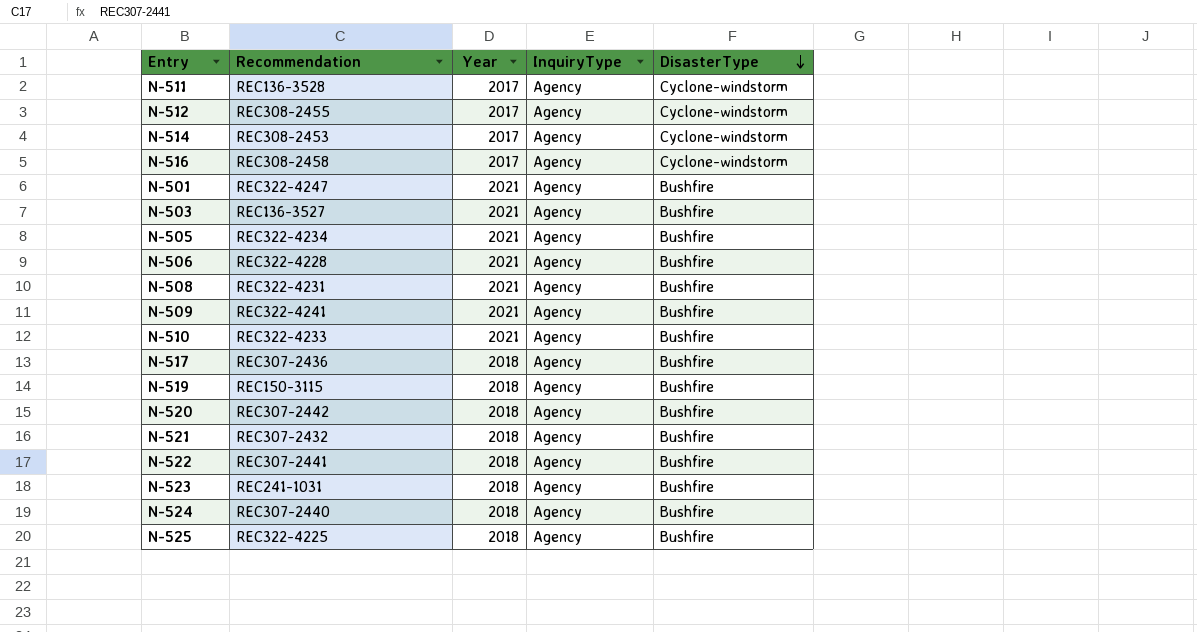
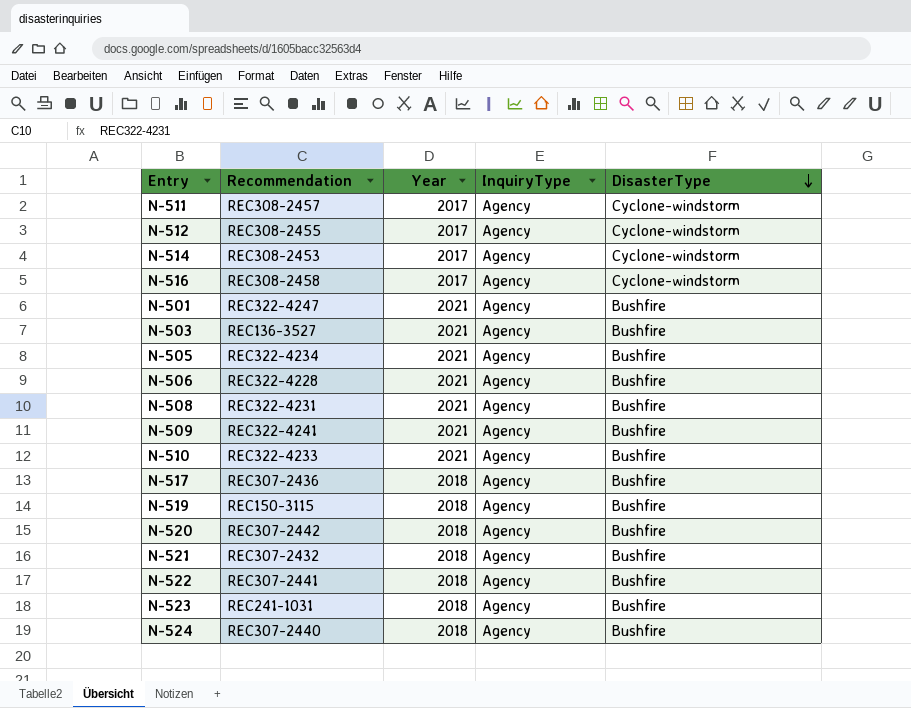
row N-525: REC322-4225 | 2018 | Agency | Bushfire -> none
N-511 | Recommendation: REC136-3528 -> REC308-2457

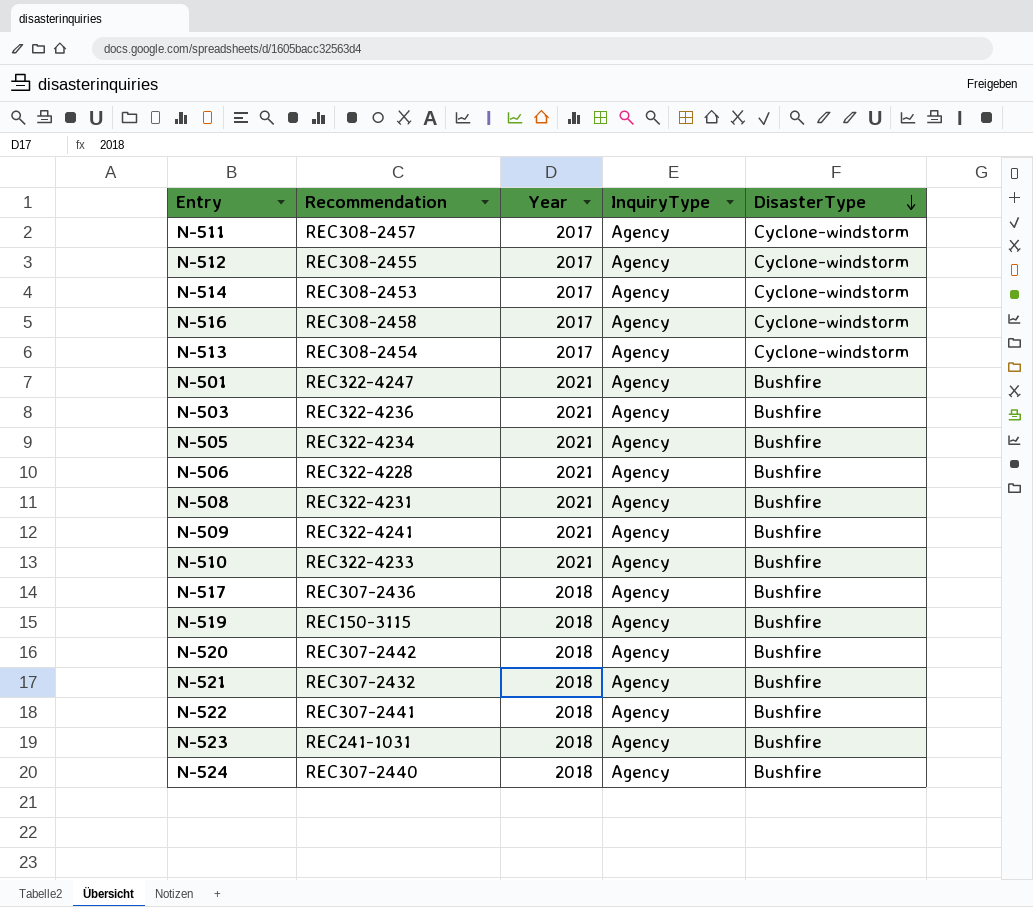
row N-513: none -> REC308-2454 | 2017 | Agency | Cyclone-windstorm
N-503 | Recommendation: REC136-3527 -> REC322-4236

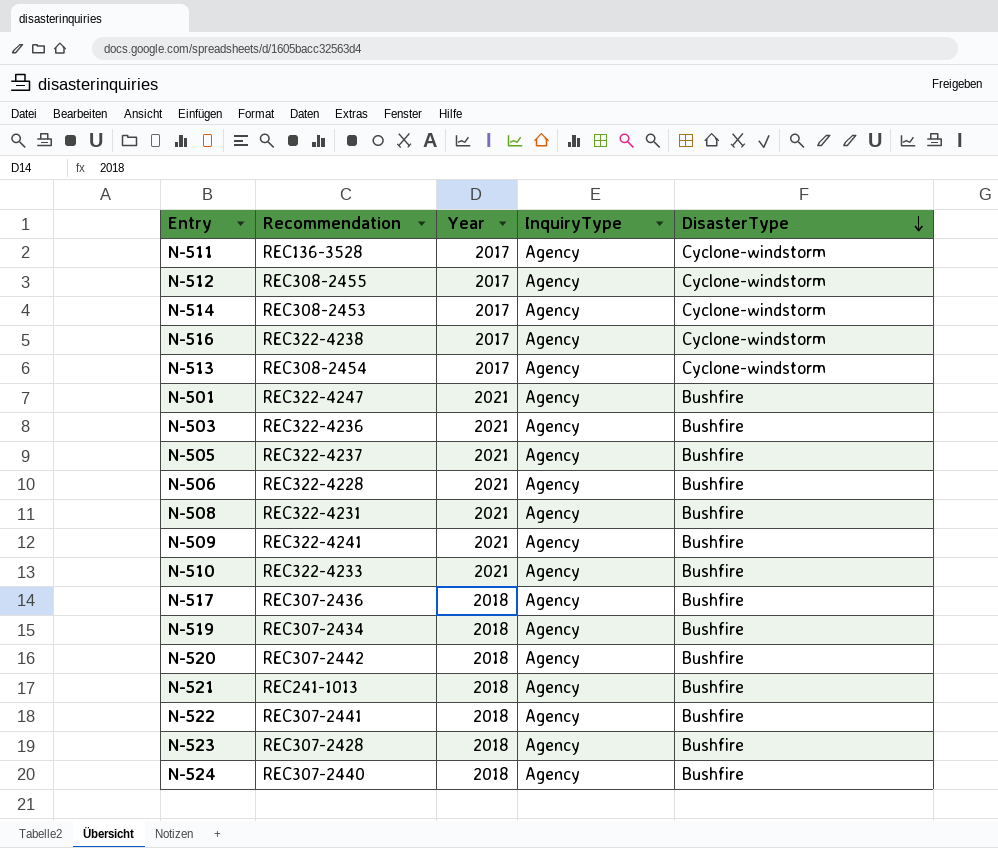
N-511 | Recommendation: REC308-2457 -> REC136-3528
N-516 | Recommendation: REC308-2458 -> REC322-4238
N-505 | Recommendation: REC322-4234 -> REC322-4237
N-519 | Recommendation: REC150-3115 -> REC307-2434
N-521 | Recommendation: REC307-2432 -> REC241-1013
N-523 | Recommendation: REC241-1031 -> REC307-2428

